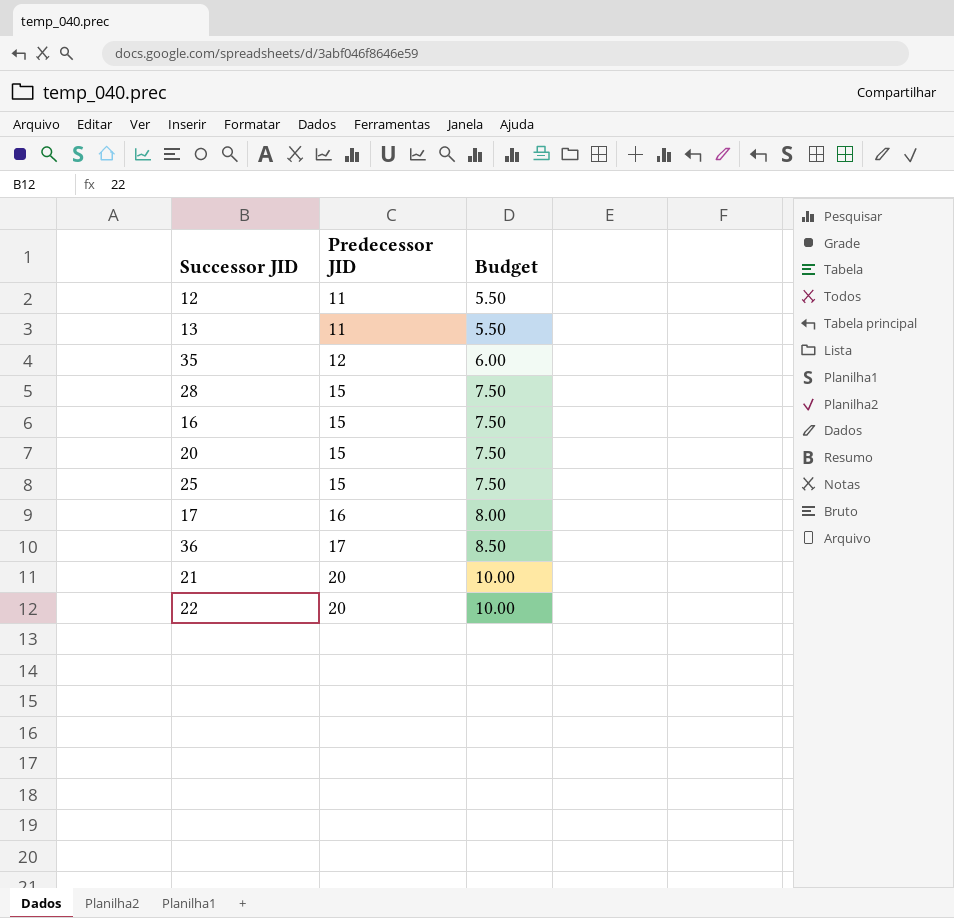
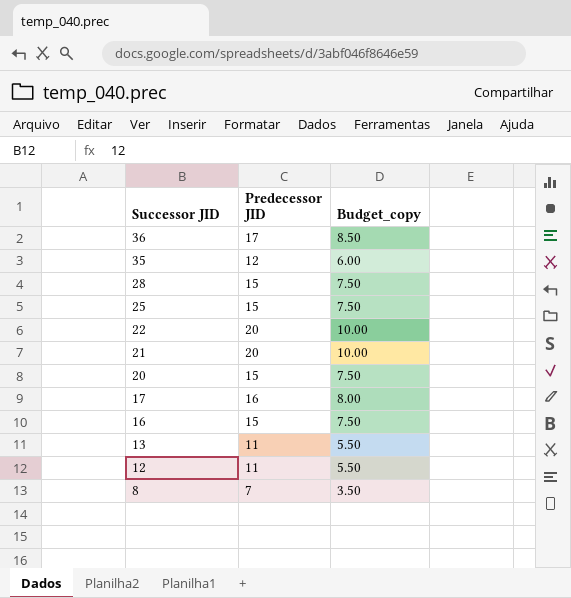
row order: Predecessor JID ascending -> Successor JID descending
column name: Budget -> Budget_copy
row 8: none -> 7 | 3.50

